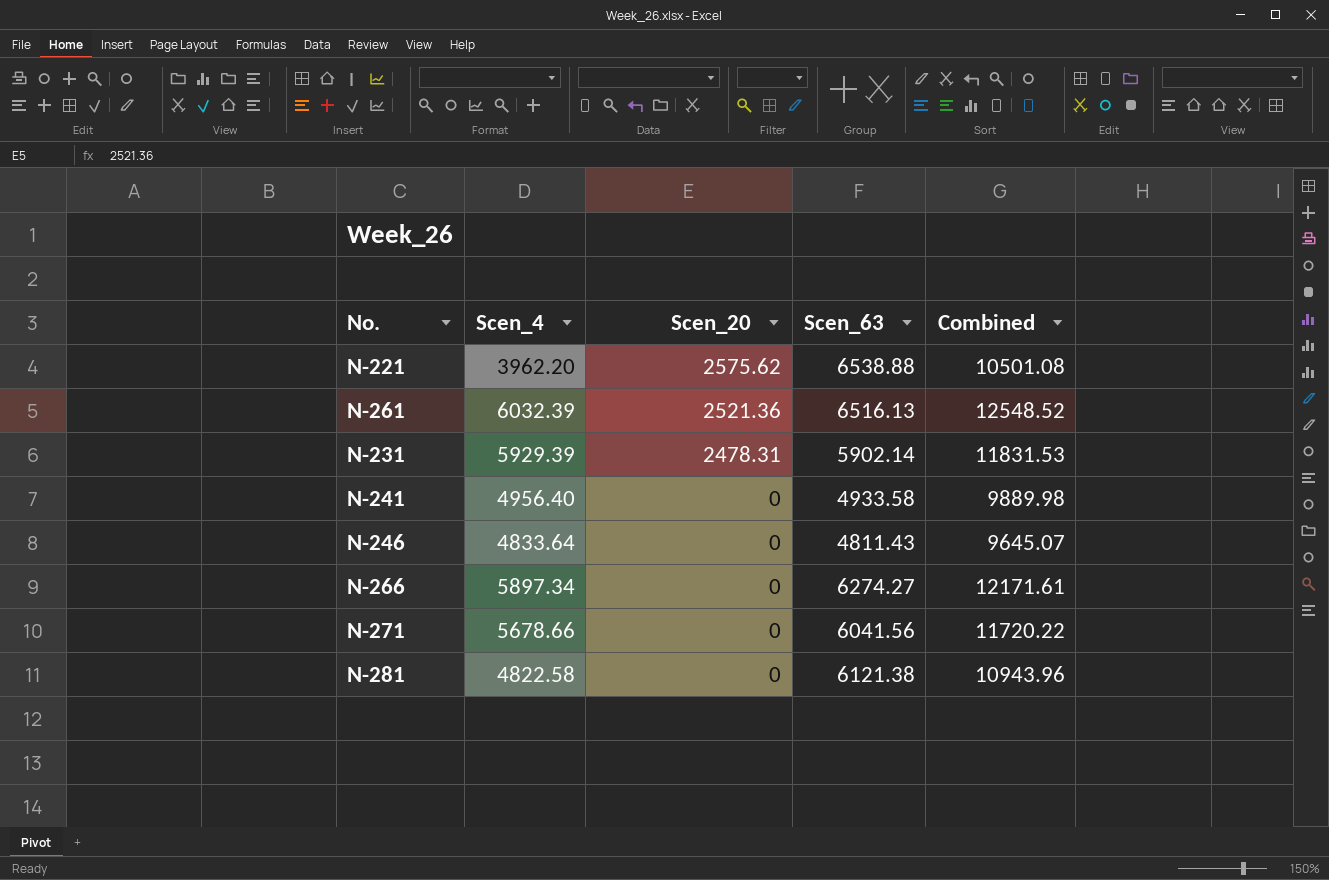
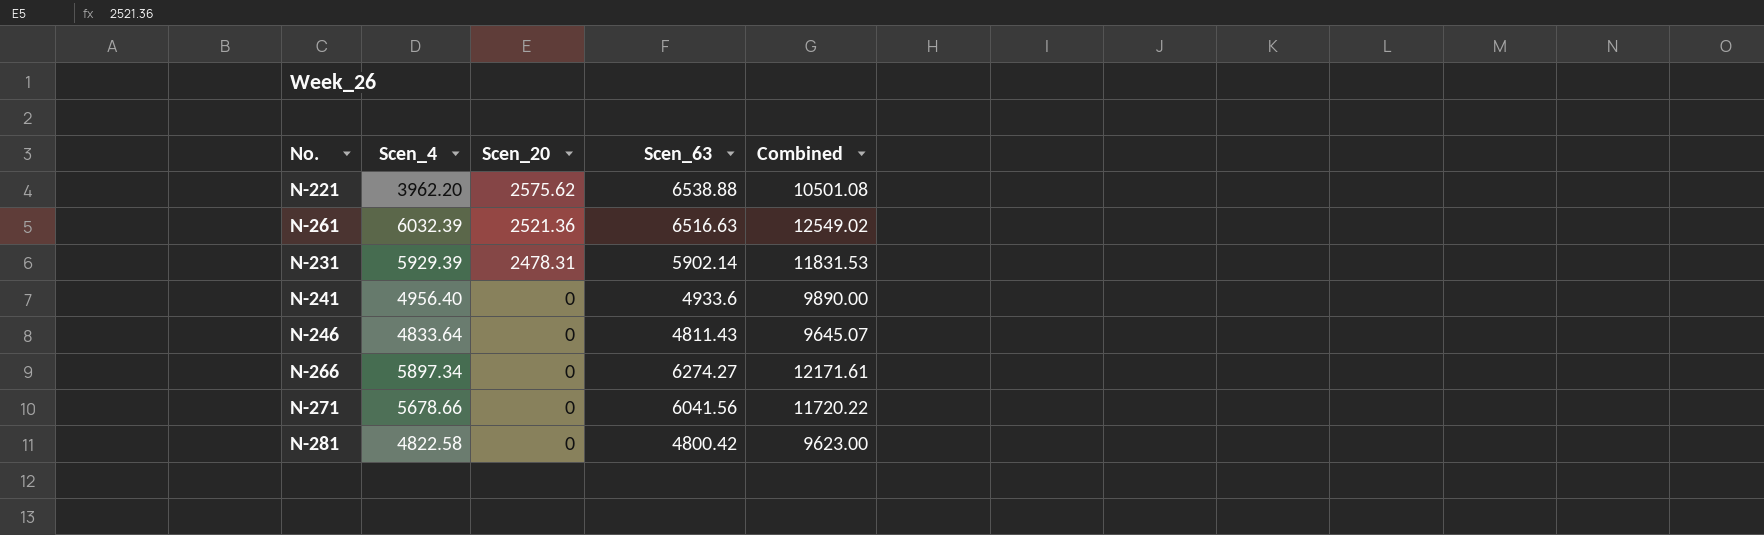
N-261 | Scen_63: 6516.13 -> 6516.63
N-261 | Combined: 12548.52 -> 12549.02
N-241 | Scen_63: 4933.58 -> 4933.6
N-241 | Combined: 9889.98 -> 9890.00
N-281 | Scen_63: 6121.38 -> 4800.42
N-281 | Combined: 10943.96 -> 9623.00

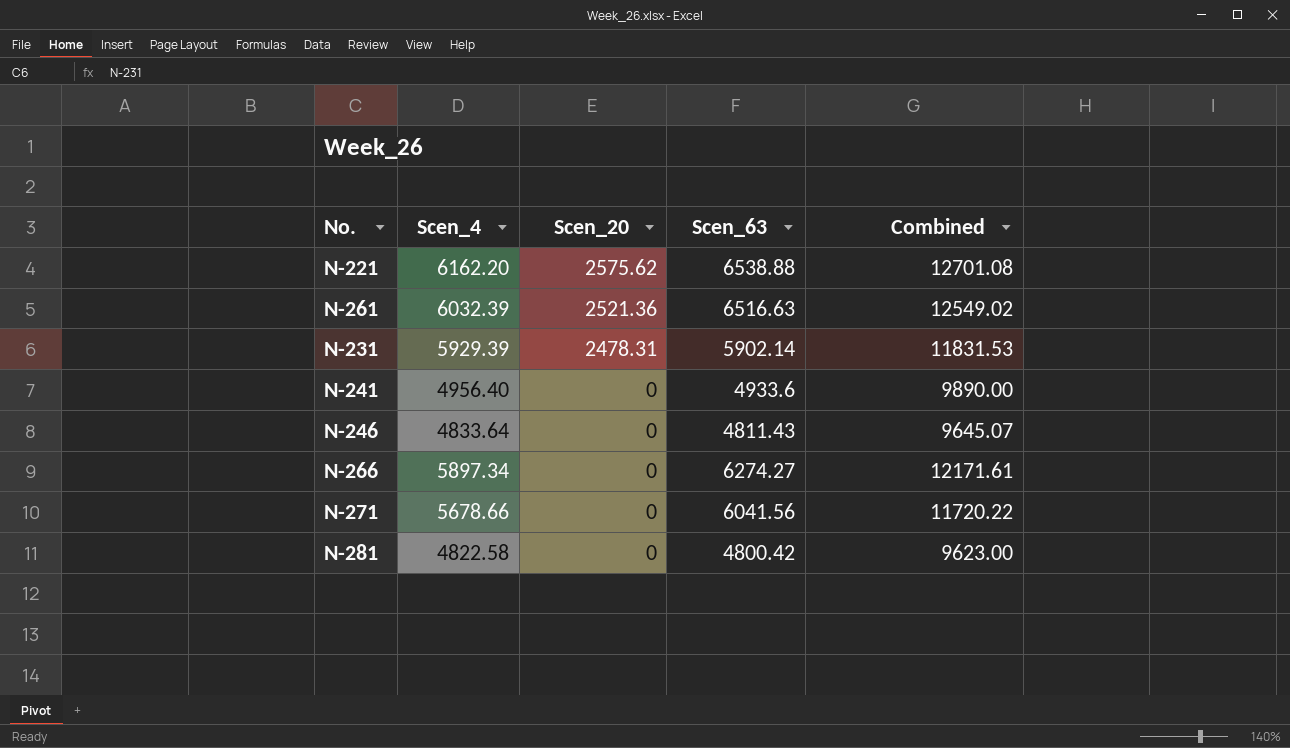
N-221 | Scen_4: 3962.20 -> 6162.20
N-221 | Combined: 10501.08 -> 12701.08

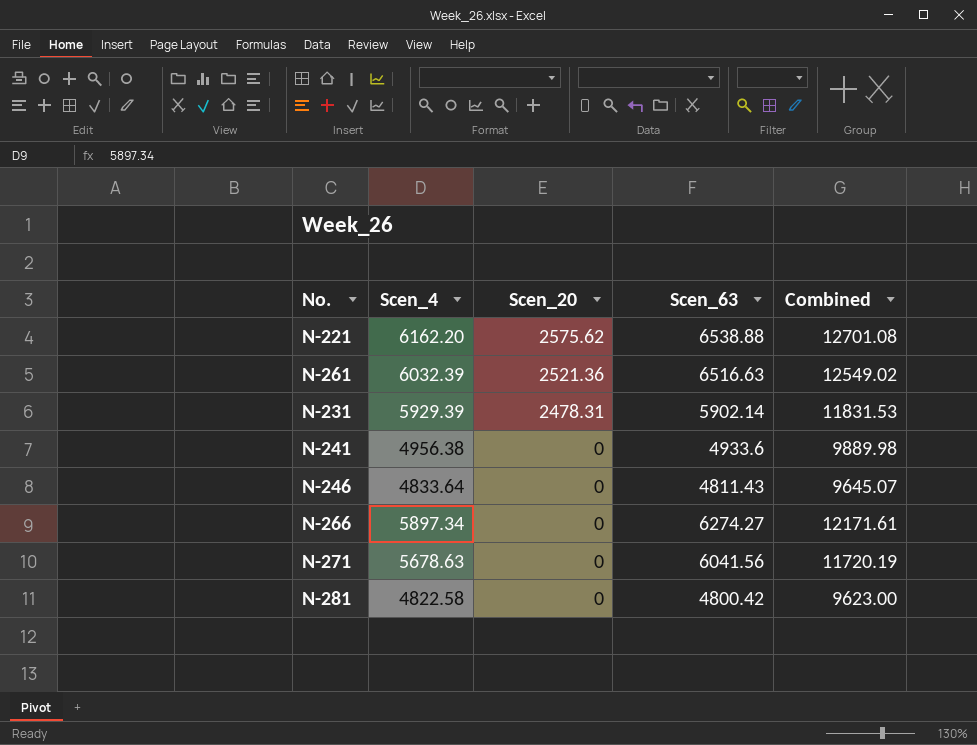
N-241 | Scen_4: 4956.40 -> 4956.38
N-241 | Combined: 9890.00 -> 9889.98
N-271 | Scen_4: 5678.66 -> 5678.63
N-271 | Combined: 11720.22 -> 11720.19

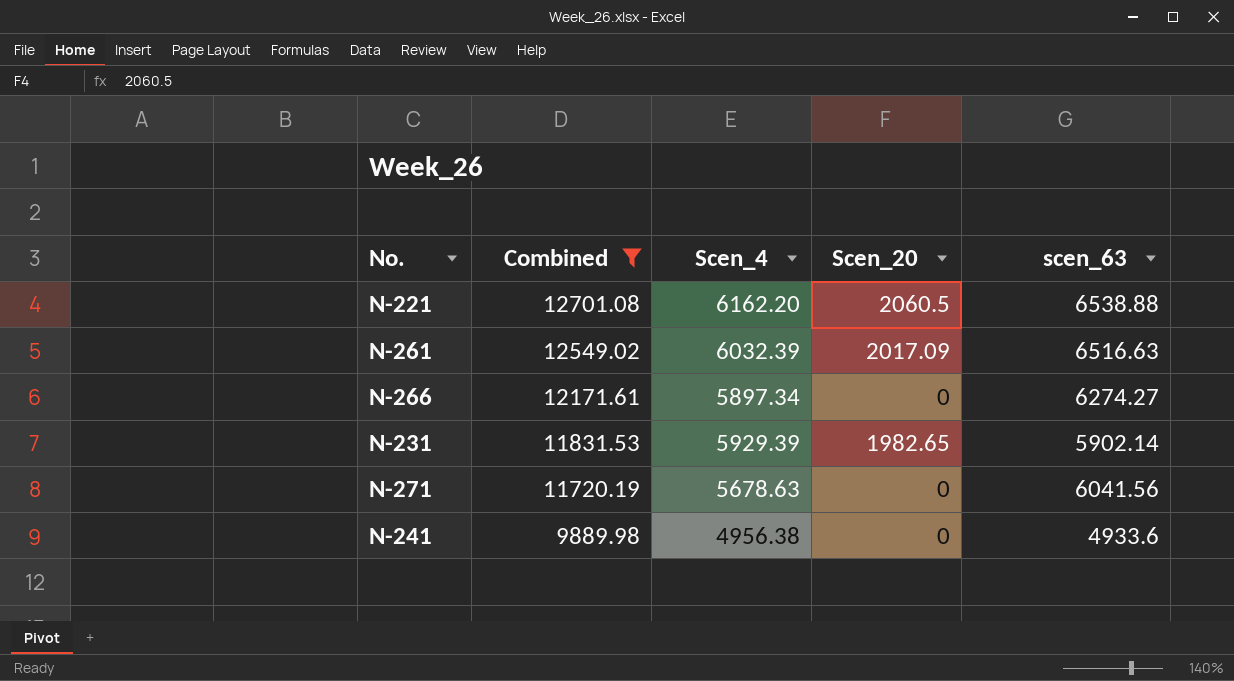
filter: none -> Combined >= 9889.98
row order: Scen_20 descending -> Combined descending
column Combined | position: 5 -> 2
column name: Scen_63 -> scen_63
N-221 | Scen_20: 2575.62 -> 2060.5
N-261 | Scen_20: 2521.36 -> 2017.09
N-231 | Scen_20: 2478.31 -> 1982.65

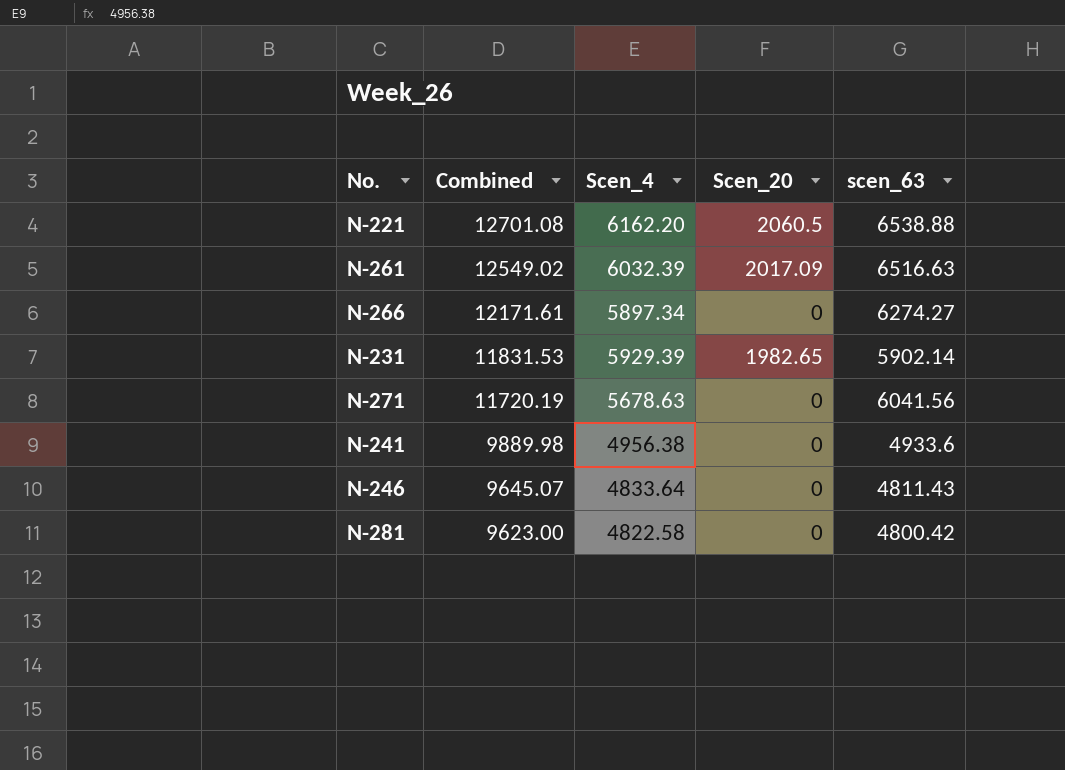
filter: Combined >= 9889.98 -> none

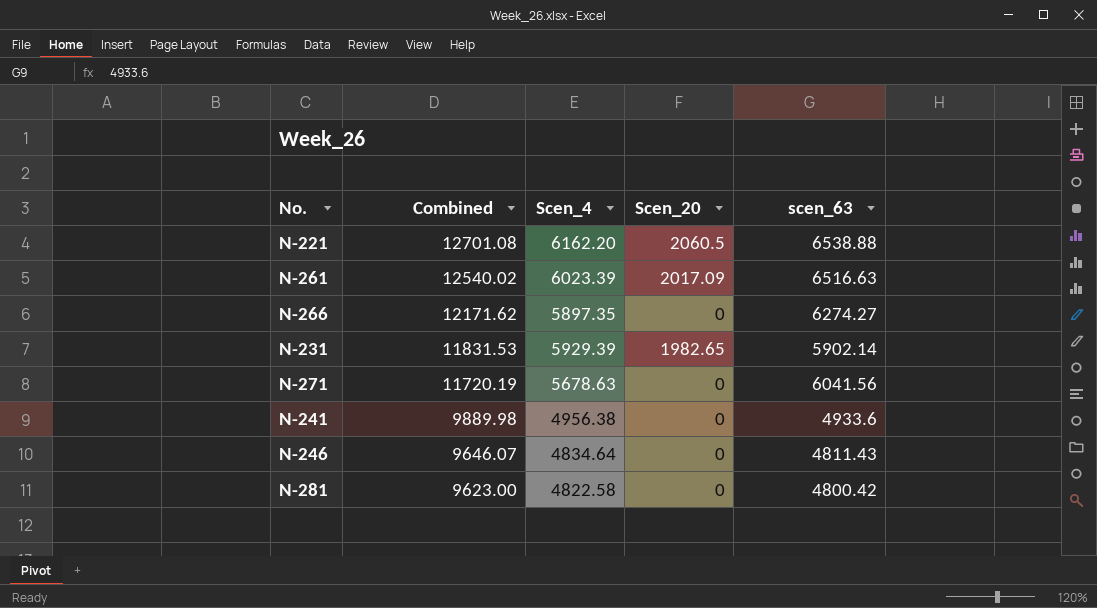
N-261 | Combined: 12549.02 -> 12540.02
N-261 | Scen_4: 6032.39 -> 6023.39
N-266 | Combined: 12171.61 -> 12171.62
N-266 | Scen_4: 5897.34 -> 5897.35
N-246 | Combined: 9645.07 -> 9646.07
N-246 | Scen_4: 4833.64 -> 4834.64

